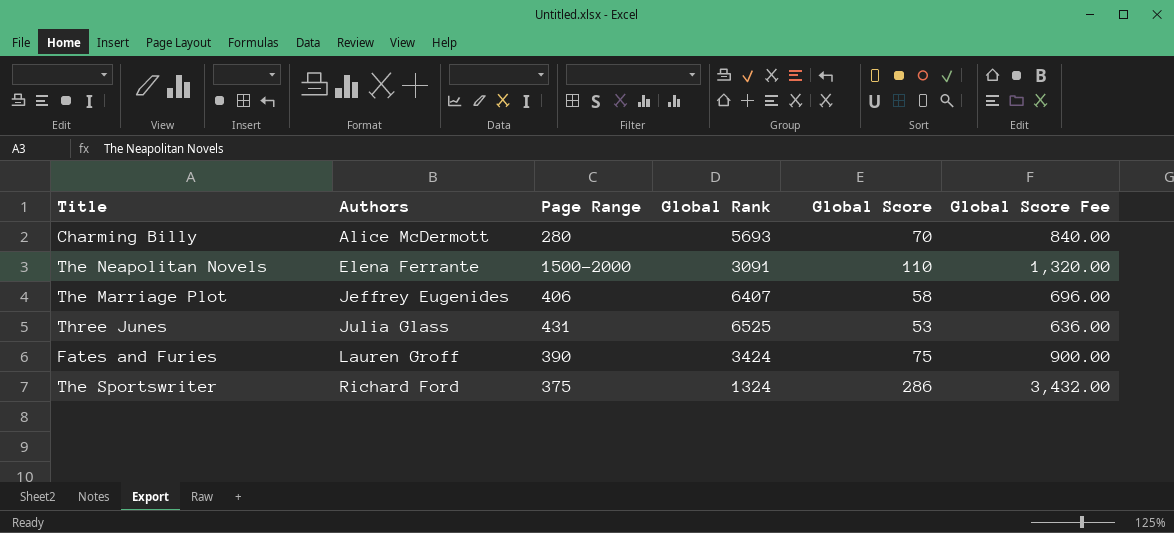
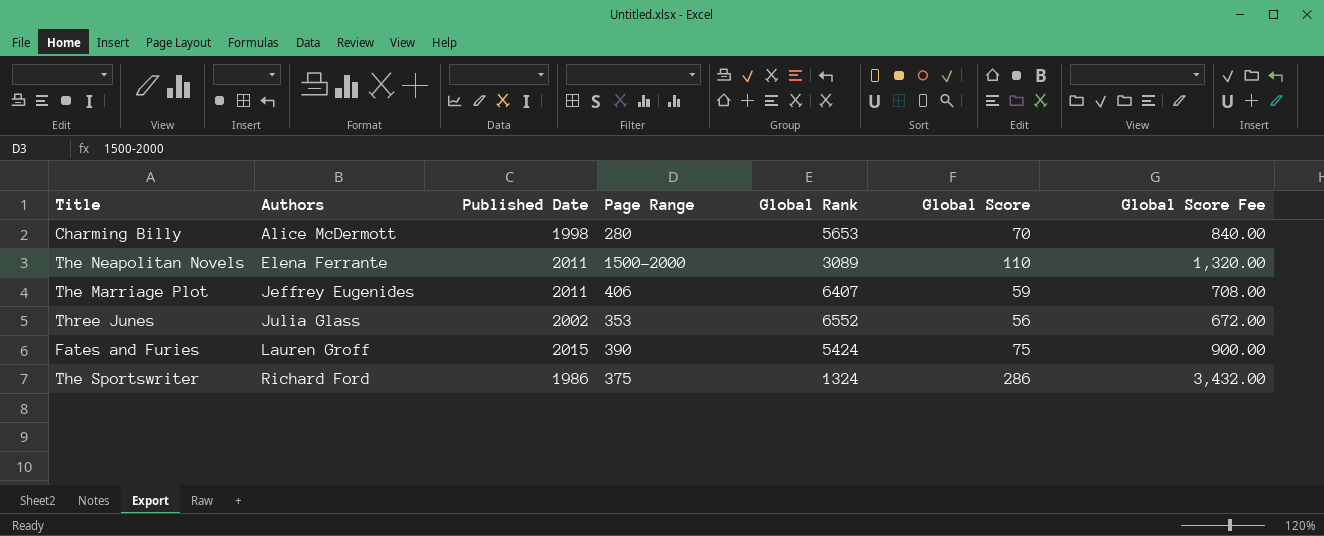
column Published Date | position: none -> 3
Charming Billy | Global Rank: 5693 -> 5653
The Neapolitan Novels | Global Rank: 3091 -> 3089
The Marriage Plot | Global Score: 58 -> 59
The Marriage Plot | Global Score Fee: 696.00 -> 708.00
Three Junes | Page Range: 431 -> 353
Three Junes | Global Rank: 6525 -> 6552
Three Junes | Global Score: 53 -> 56
Three Junes | Global Score Fee: 636.00 -> 672.00
Fates and Furies | Global Rank: 3424 -> 5424

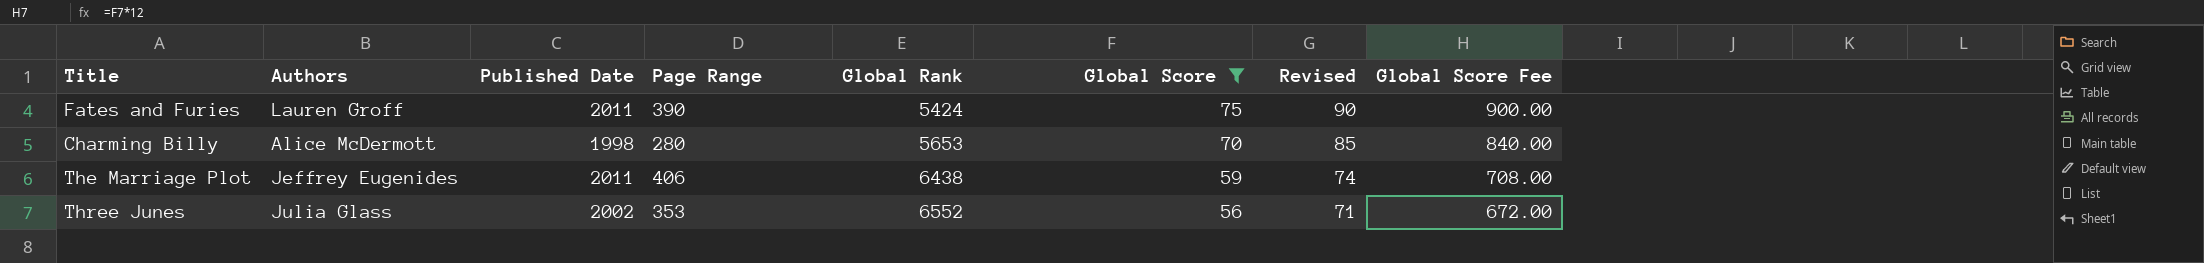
filter: none -> Global Score <= 75
row order: Authors ascending -> Global Rank ascending
column Revised | formula: none -> [Global Score] + 15
Fates and Furies | Published Date: 2015 -> 2011
The Marriage Plot | Global Rank: 6407 -> 6438

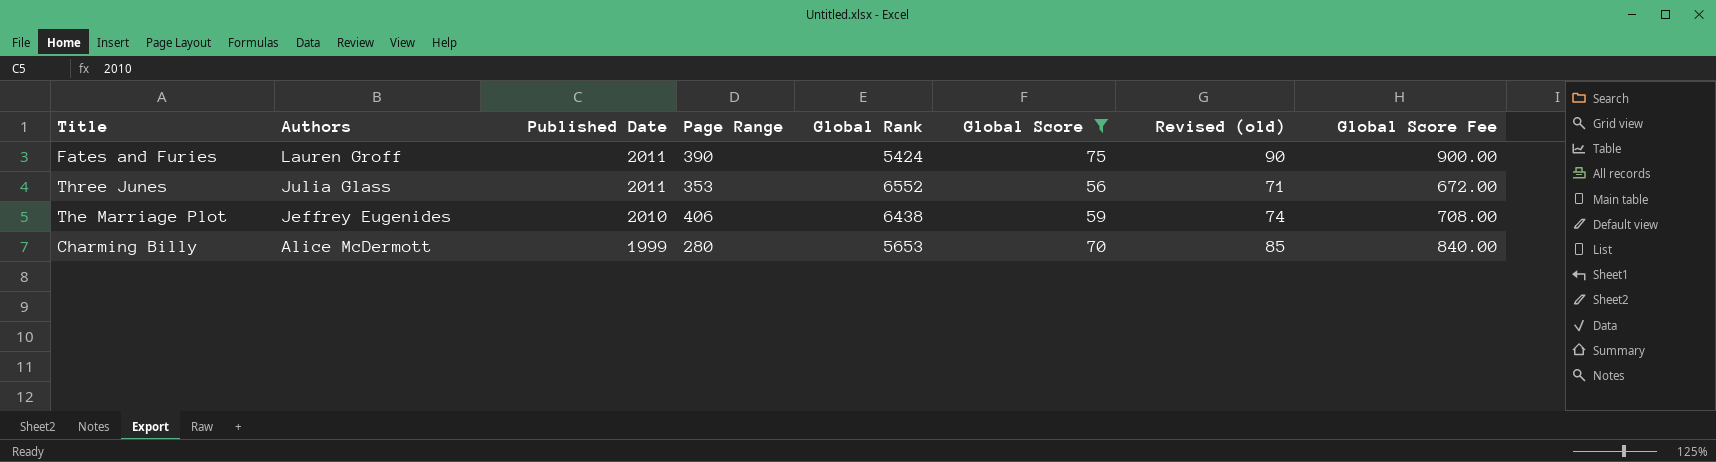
row order: Global Rank ascending -> Authors descending
column name: Revised -> Revised (old)
Three Junes | Published Date: 2002 -> 2011
The Marriage Plot | Published Date: 2011 -> 2010
Charming Billy | Published Date: 1998 -> 1999

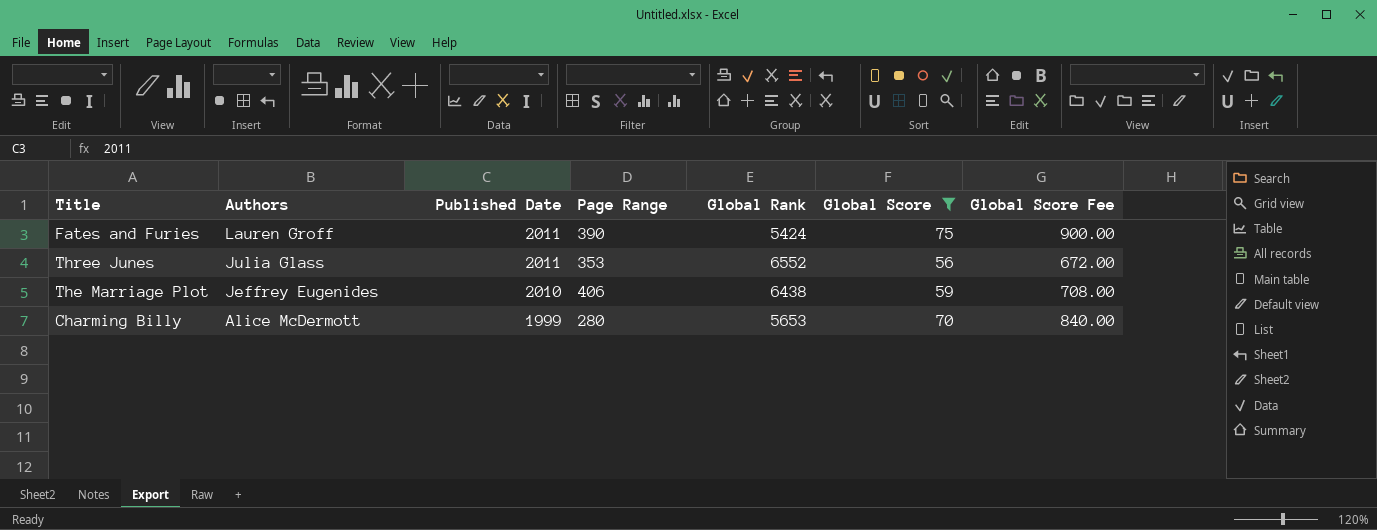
column Revised (old) | formula: [Global Score] + 15 -> none

